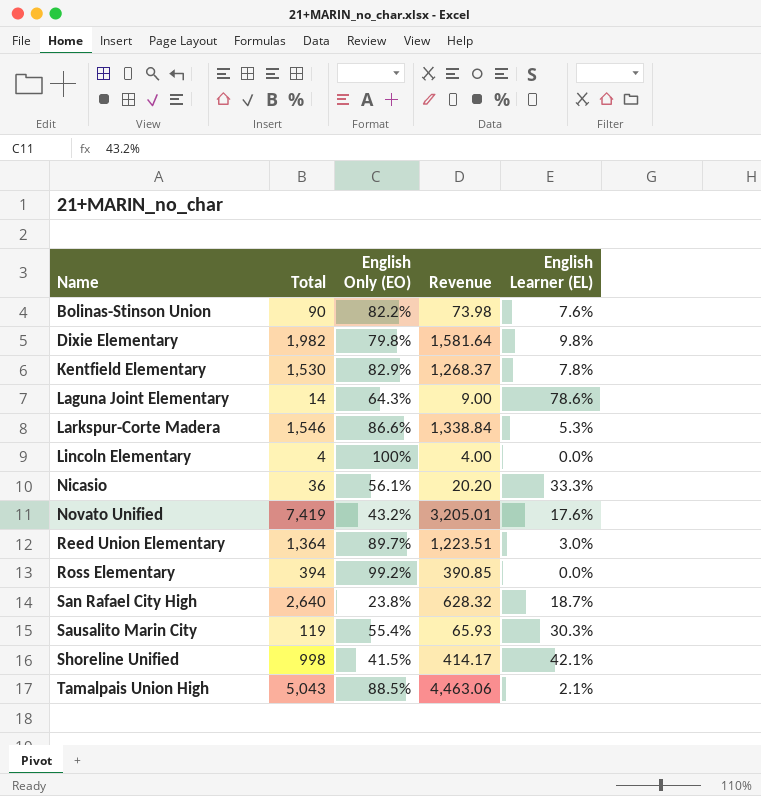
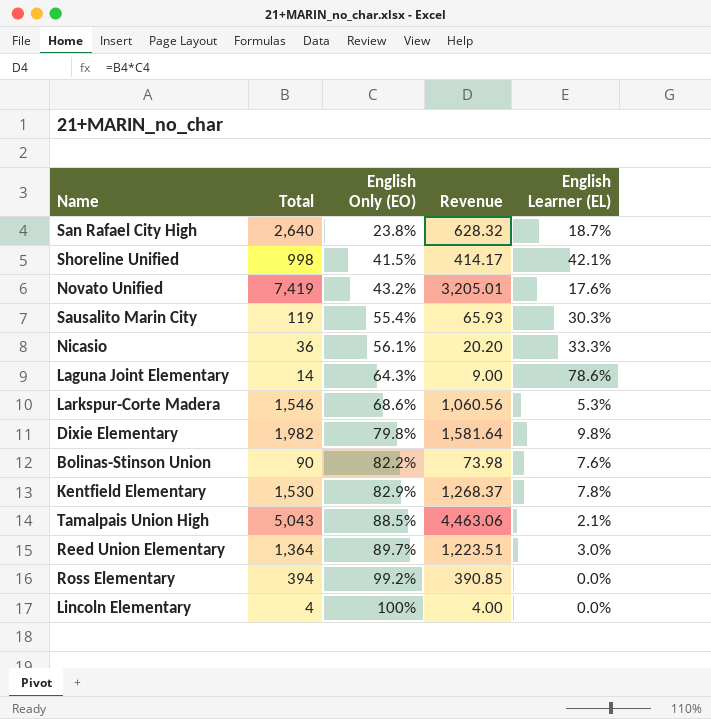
row order: Name ascending -> English Only (EO) ascending
Larkspur-Corte Madera | English Only (EO): 86.6% -> 68.6%
Larkspur-Corte Madera | Revenue: 1,338.84 -> 1,060.56

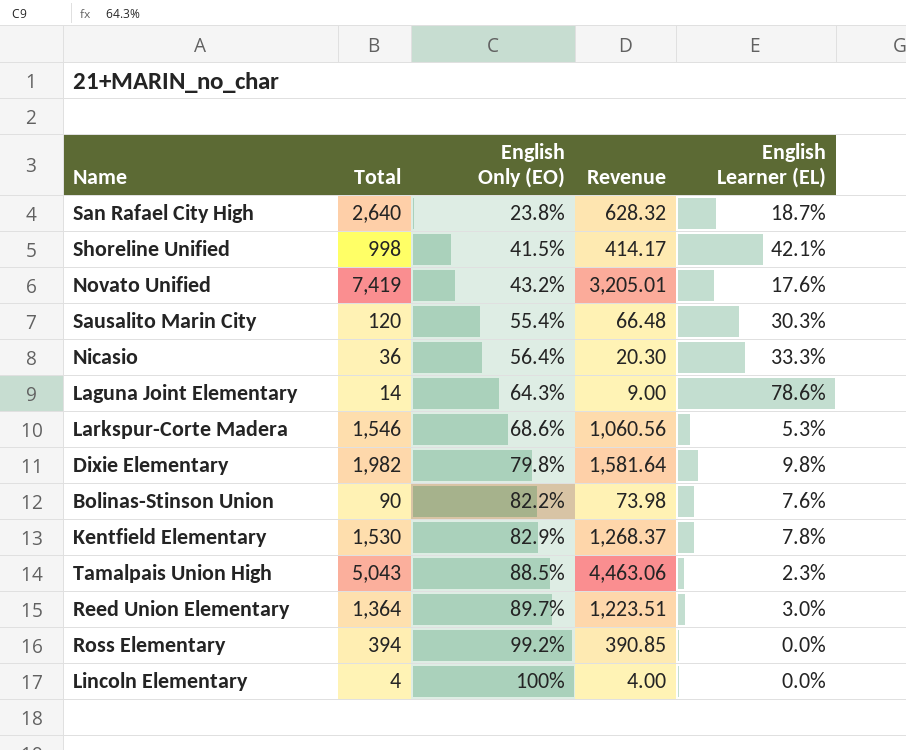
Sausalito Marin City | Total: 119 -> 120
Sausalito Marin City | Revenue: 65.93 -> 66.48
Nicasio | English Only (EO): 56.1% -> 56.4%
Nicasio | Revenue: 20.20 -> 20.30
Tamalpais Union High | English Learner (EL): 2.1% -> 2.3%

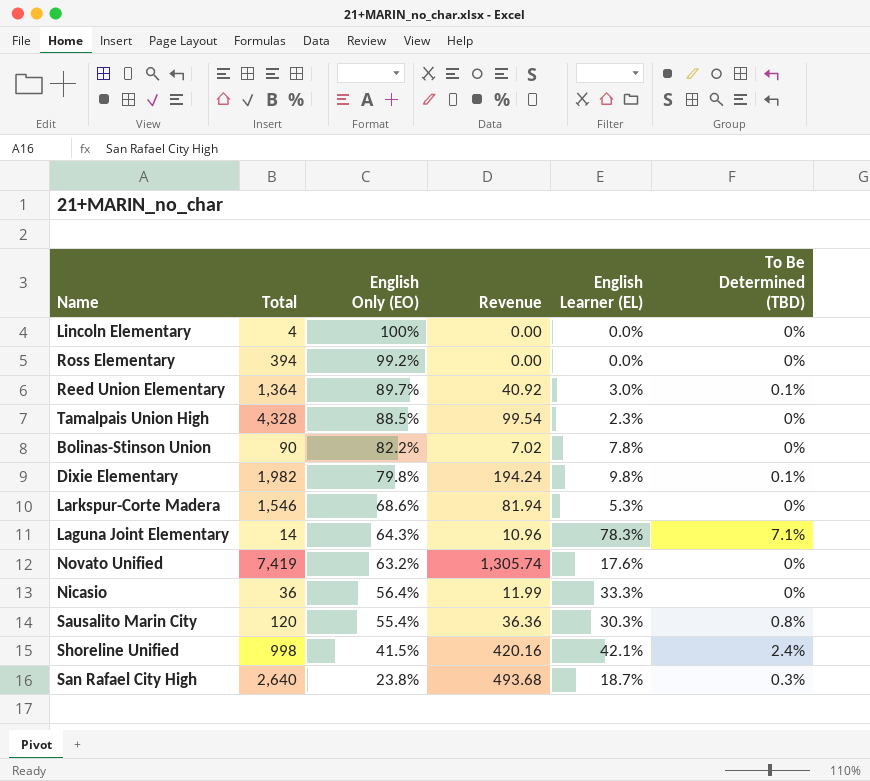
row order: English Only (EO) ascending -> English Only (EO) descending
column Revenue | formula: [Total] * [English Only (EO)] -> [Total] * [English Learner (EL)]
column To Be Determined (TBD) | position: none -> 6
row Kentfield Elementary: 1,530 | 82.9% | 1,268.37 | 7.8% -> none
Tamalpais Union High | Total: 5,043 -> 4,328
Bolinas-Stinson Union | English Learner (EL): 7.6% -> 7.8%
Laguna Joint Elementary | English Learner (EL): 78.6% -> 78.3%
Novato Unified | English Only (EO): 43.2% -> 63.2%

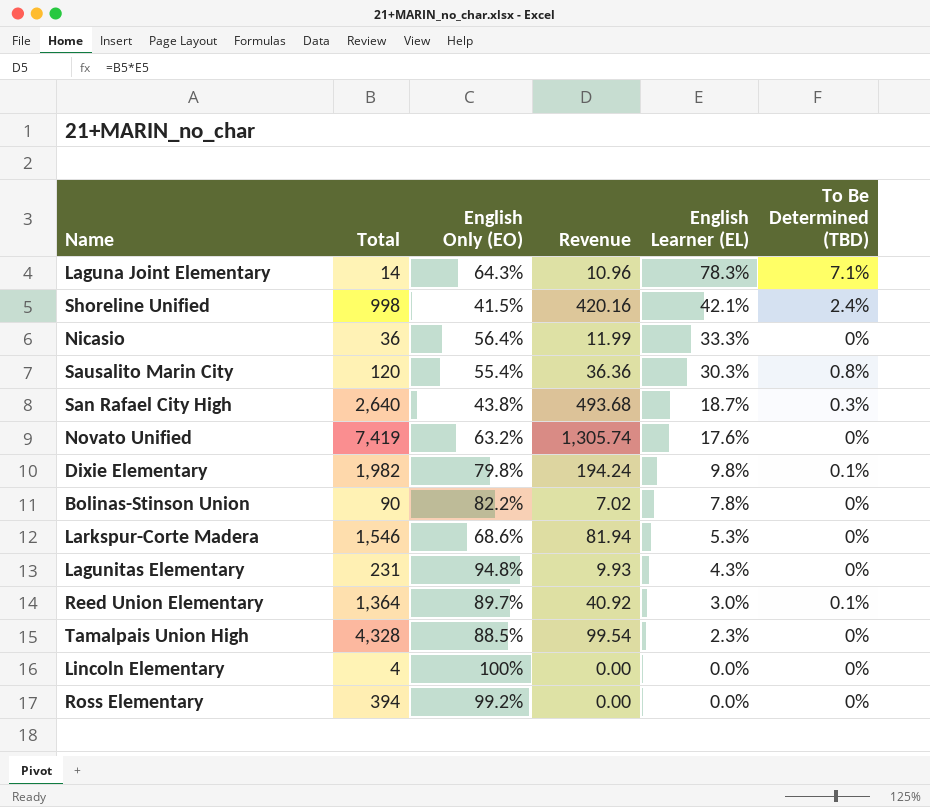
row order: English Only (EO) descending -> English Learner (EL) descending
San Rafael City High | English Only (EO): 23.8% -> 43.8%
row Lagunitas Elementary: none -> 231 | 94.8% | 9.93 | 4.3% | 0%

